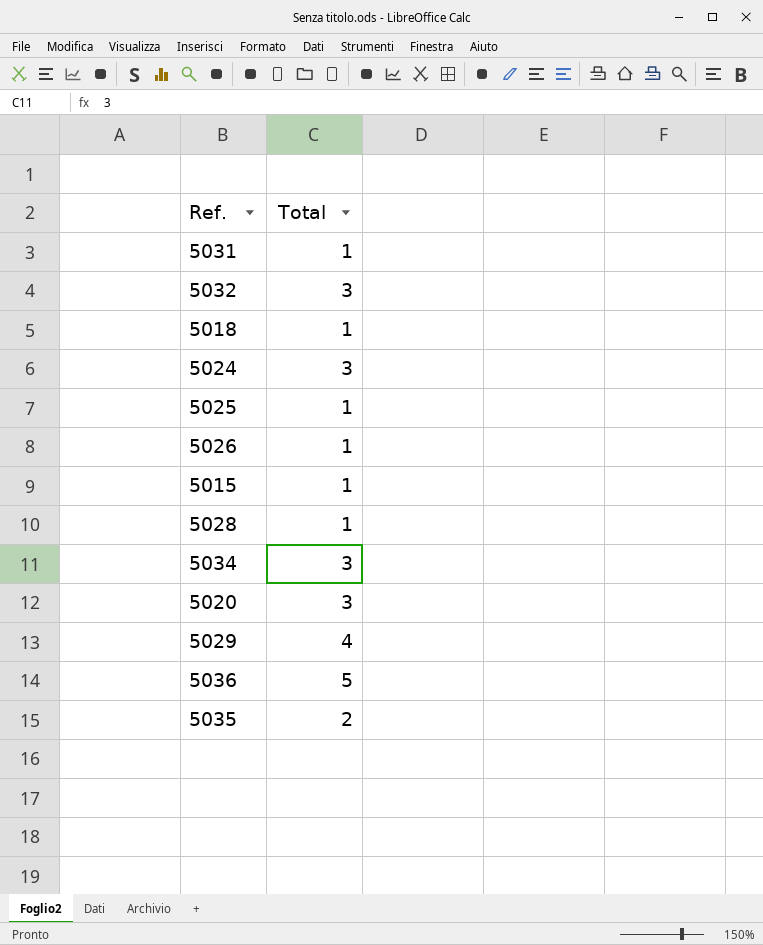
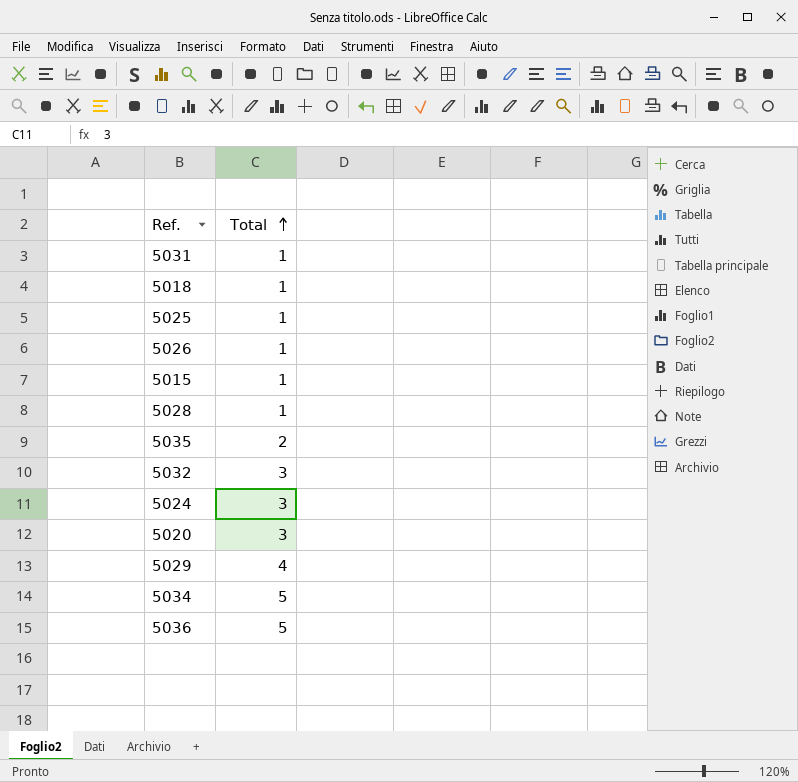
row order: none -> Total ascending
5034 | Total: 3 -> 5

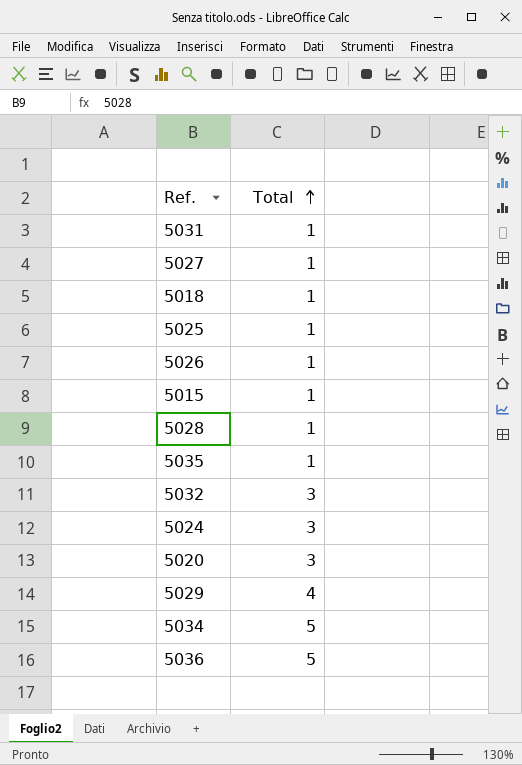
row 5027: none -> 1
5035 | Total: 2 -> 1

